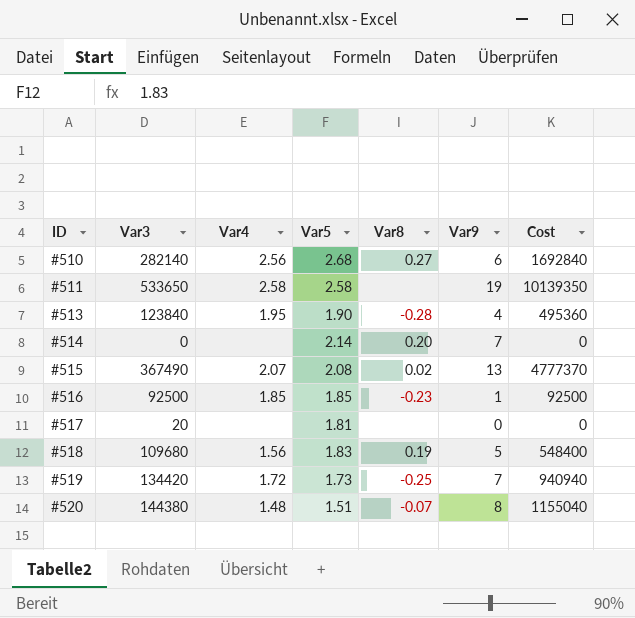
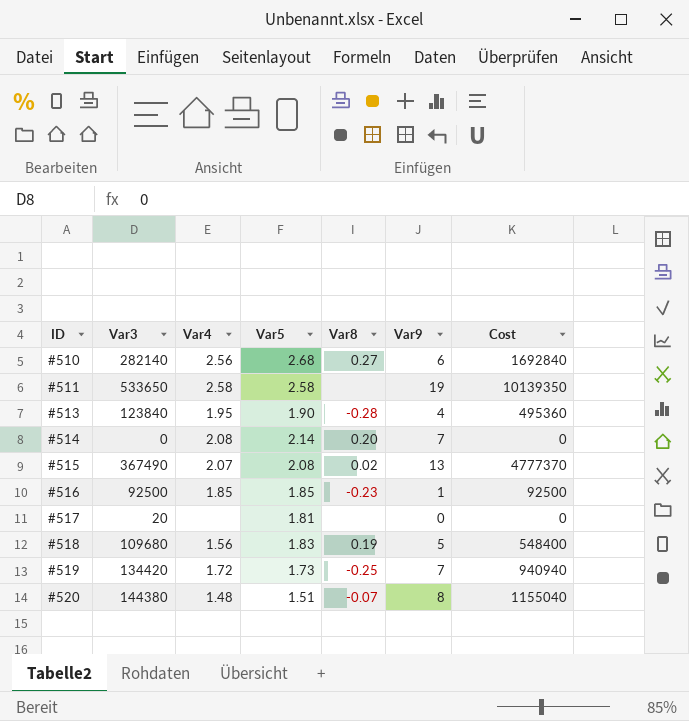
#514 | Var4: none -> 2.08

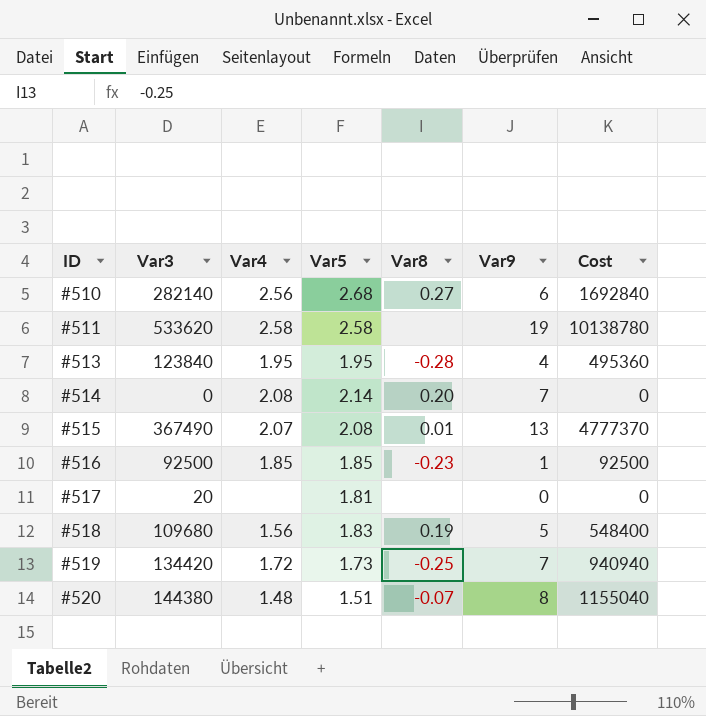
#511 | Var3: 533650 -> 533620
#511 | Cost: 10139350 -> 10138780
#513 | Var5: 1.90 -> 1.95
#515 | Var8: 0.02 -> 0.01

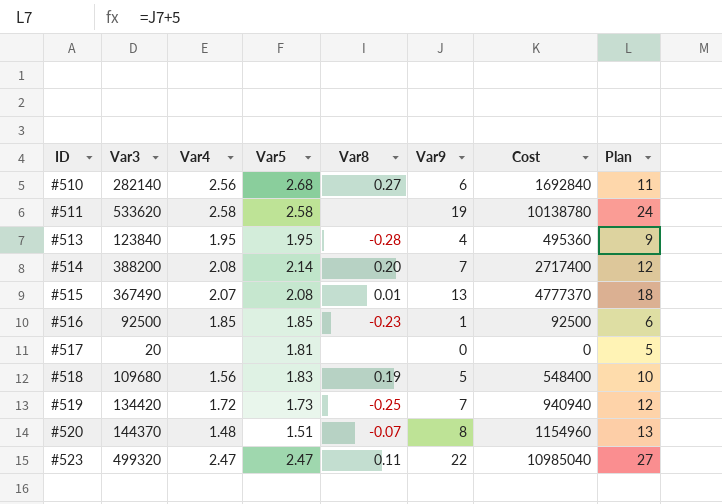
column Plan | formula: none -> [Var9] + 5
#514 | Var3: 0 -> 388200
#514 | Cost: 0 -> 2717400
#520 | Var3: 144380 -> 144370
#520 | Cost: 1155040 -> 1154960
row #523: none -> 499320 | 2.47 | 2.47 | 0.11 | 22 | 10985040 | 27

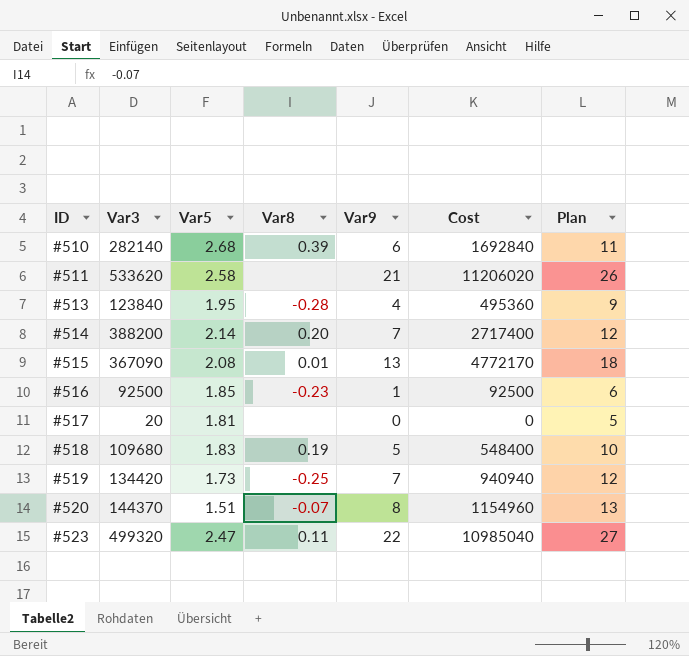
column Var4 | position: 3 -> none
#510 | Var8: 0.27 -> 0.39
#511 | Var9: 19 -> 21
#511 | Cost: 10138780 -> 11206020
#511 | Plan: 24 -> 26
#515 | Var3: 367490 -> 367090
#515 | Cost: 4777370 -> 4772170

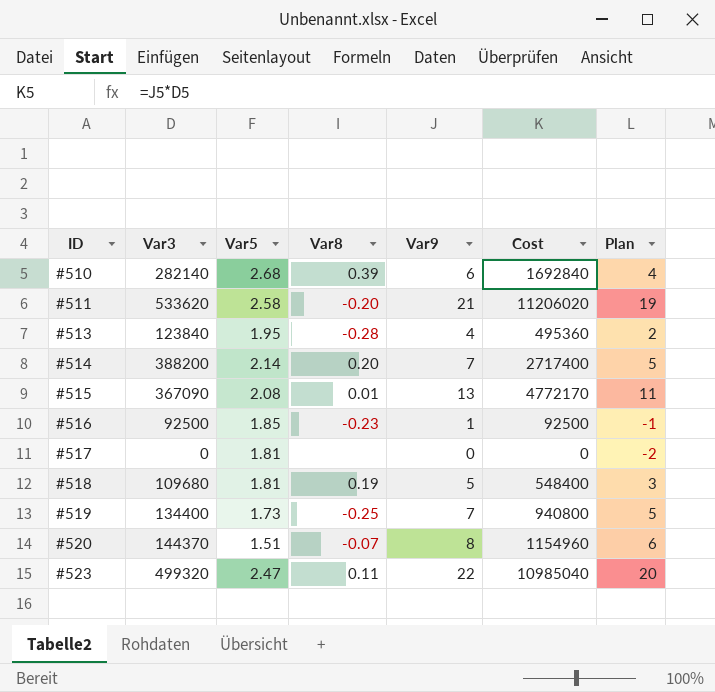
column Plan | formula: [Var9] + 5 -> [Var9] - 2
#511 | Var8: none -> -0.20
#517 | Var3: 20 -> 0
#518 | Var5: 1.83 -> 1.81
#519 | Var3: 134420 -> 134400
#519 | Cost: 940940 -> 940800

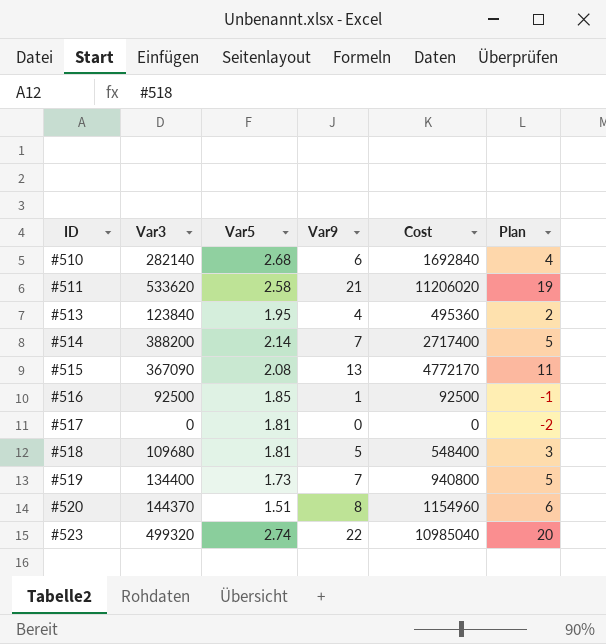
column Var8 | position: 4 -> none
#523 | Var5: 2.47 -> 2.74

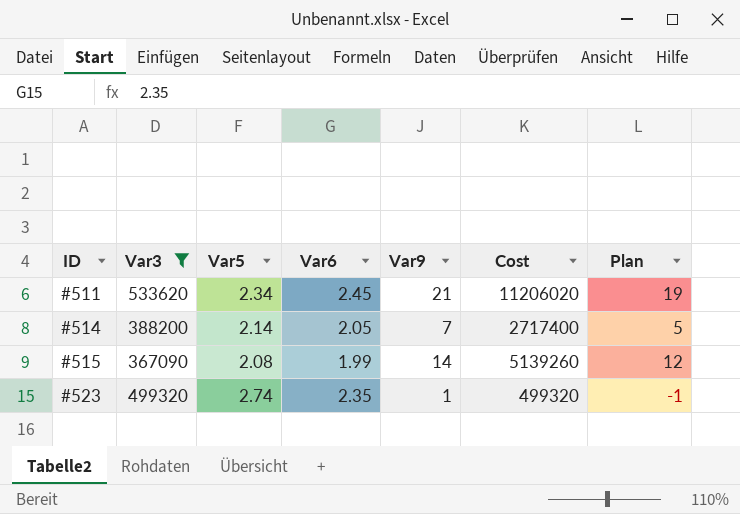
filter: none -> Var3 >= 367090
column Var6 | position: none -> 4
#511 | Var5: 2.58 -> 2.34
#515 | Var9: 13 -> 14
#515 | Cost: 4772170 -> 5139260
#515 | Plan: 11 -> 12
#523 | Var9: 22 -> 1
#523 | Cost: 10985040 -> 499320
#523 | Plan: 20 -> -1

